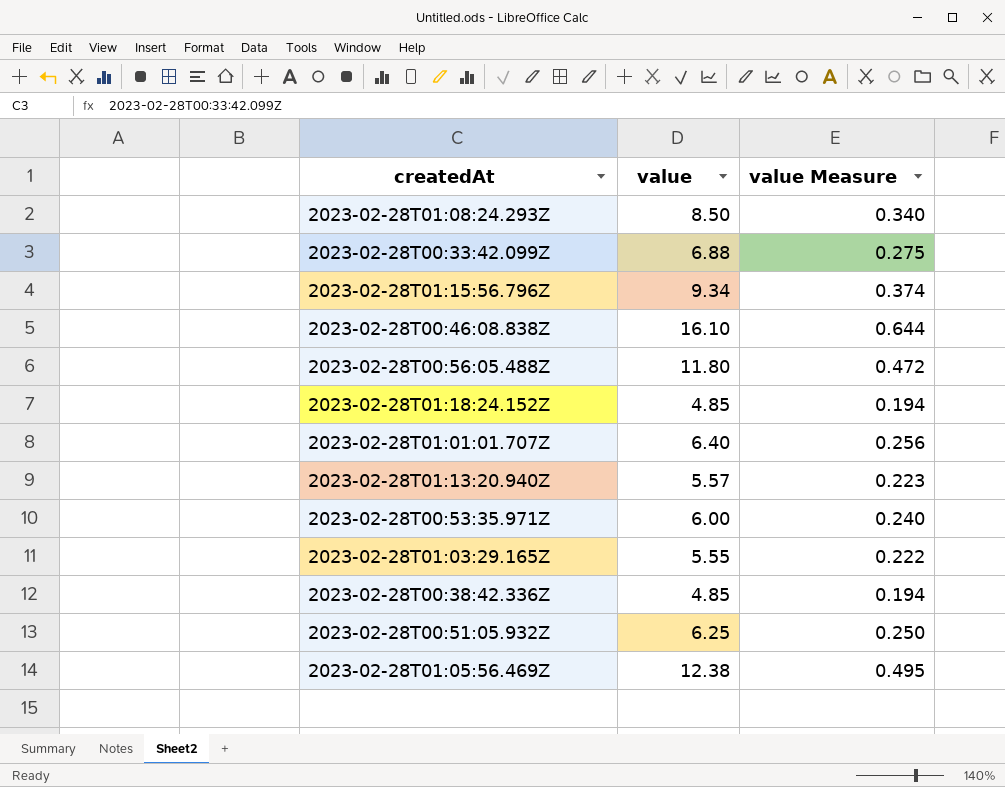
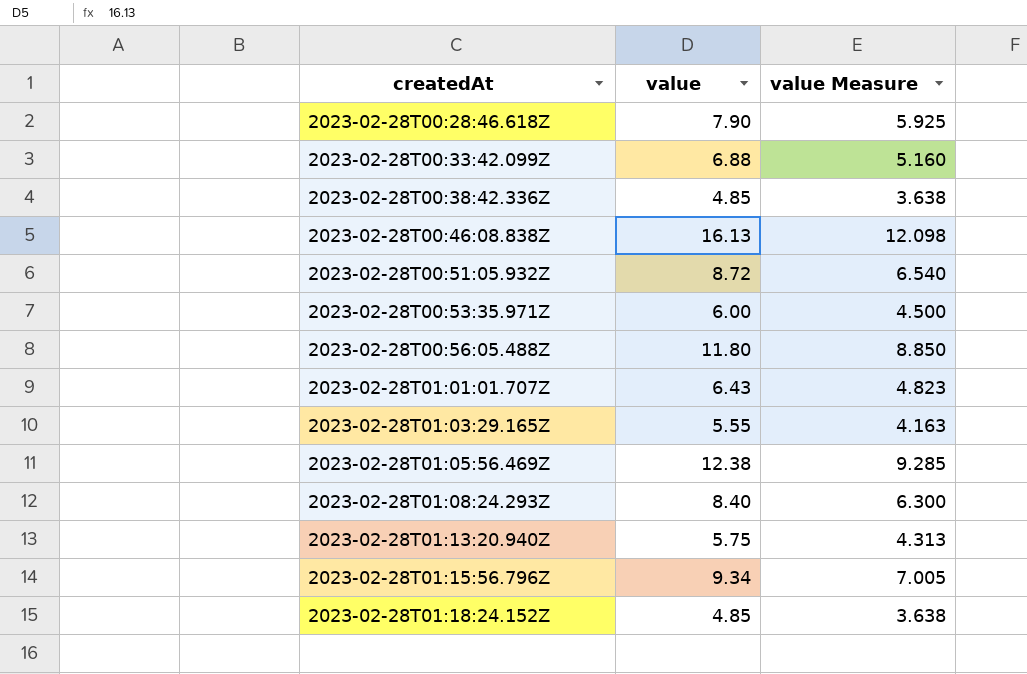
row order: none -> createdAt ascending
column value Measure | formula: [value] * 0.04 -> [value] * 0.75
row 2023-02-28T00:28:46.618Z: none -> 7.90 | 5.925
2023-02-28T00:46:08.838Z | value: 16.10 -> 16.13
2023-02-28T00:51:05.932Z | value: 6.25 -> 8.72
2023-02-28T01:01:01.707Z | value: 6.40 -> 6.43
2023-02-28T01:08:24.293Z | value: 8.50 -> 8.40
2023-02-28T01:13:20.940Z | value: 5.57 -> 5.75

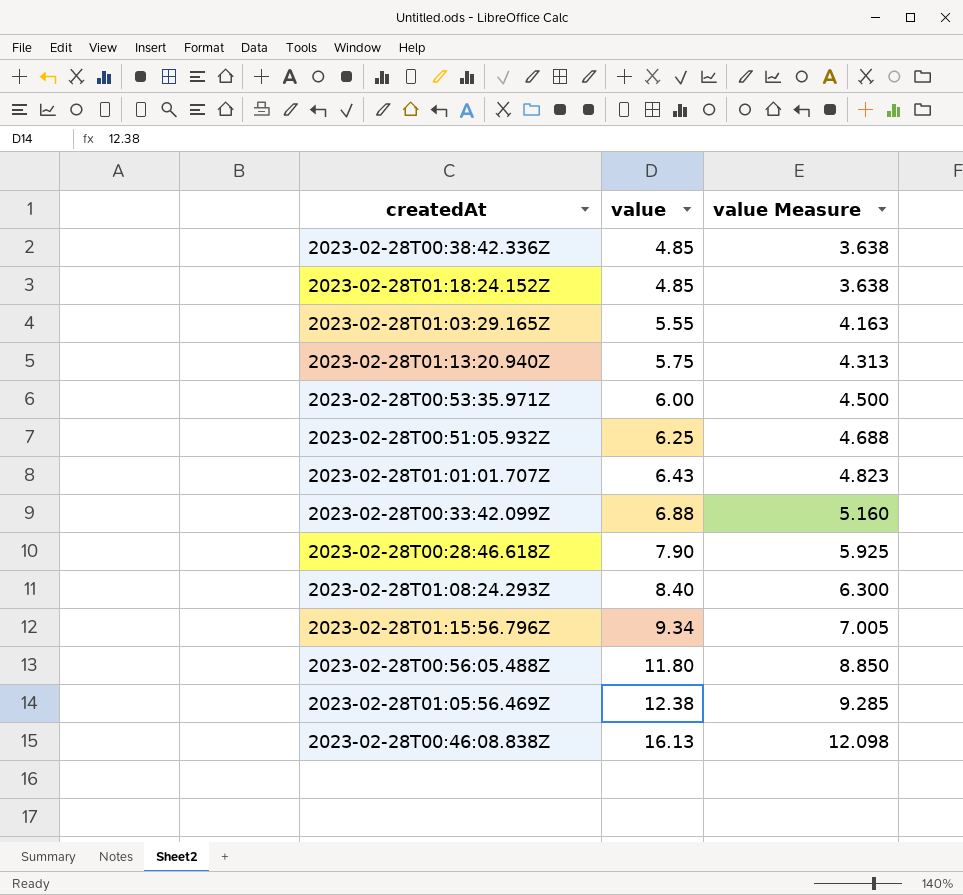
row order: createdAt ascending -> value ascending
2023-02-28T00:51:05.932Z | value: 8.72 -> 6.25
2023-02-28T00:51:05.932Z | value Measure: 6.540 -> 4.688

